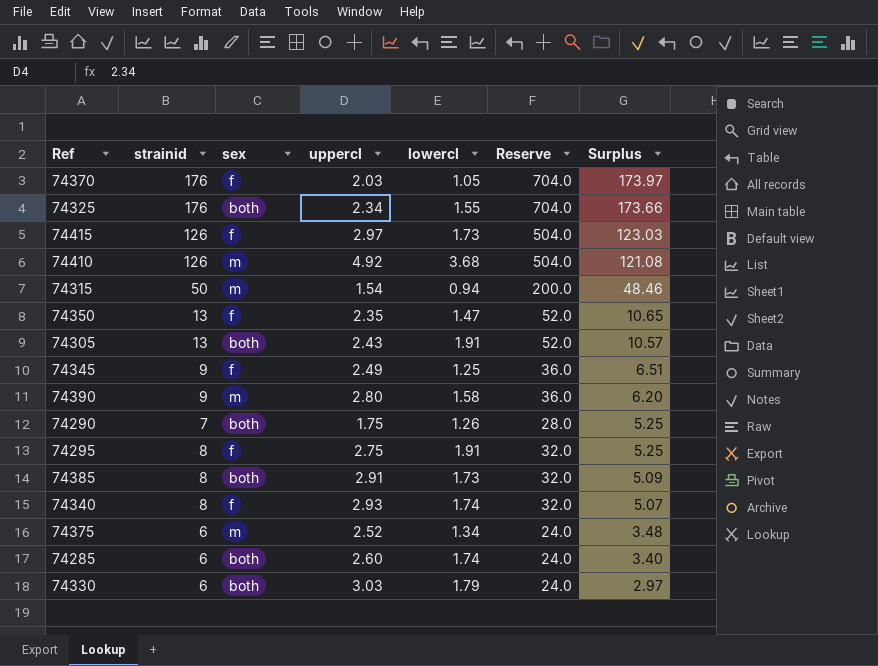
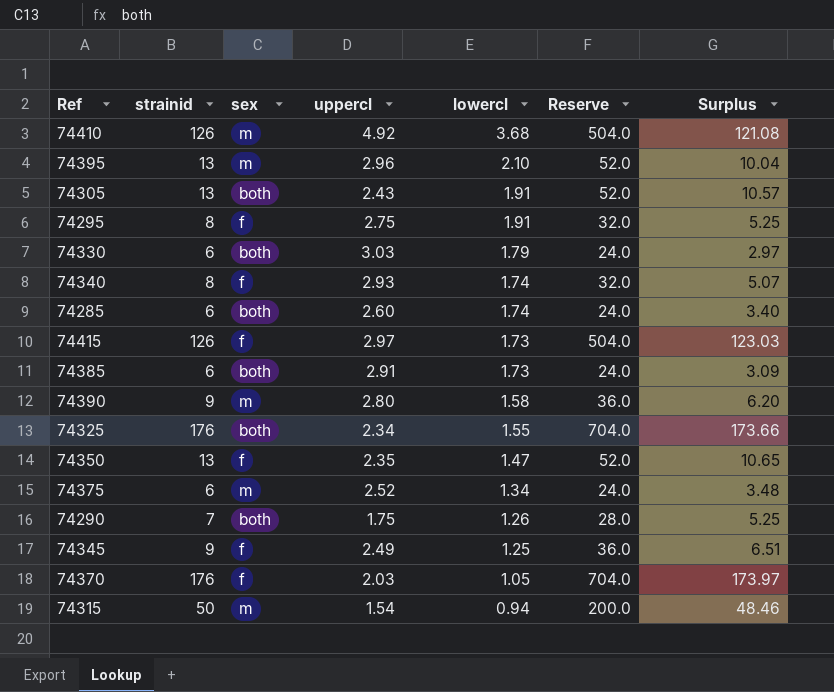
row order: Surplus descending -> lowercl descending
row 74395: none -> 13 | m | 2.96 | 2.10 | 52.0 | 10.04
74385 | strainid: 8 -> 6
74385 | Reserve: 32.0 -> 24.0
74385 | Surplus: 5.09 -> 3.09

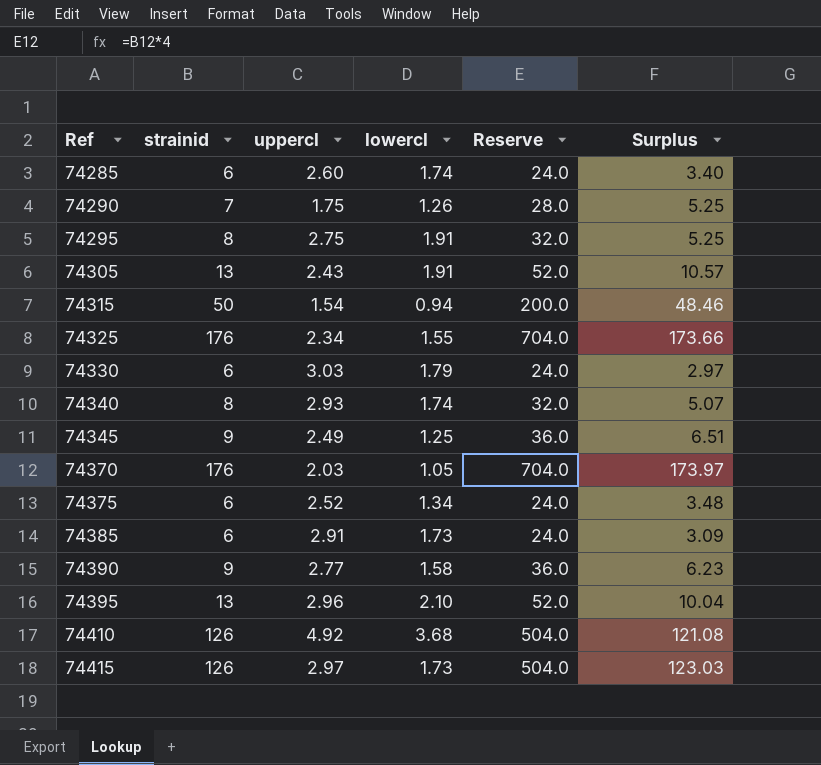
row order: lowercl descending -> Ref ascending
column sex | position: 3 -> none
row 74350: 13 | f | 2.35 | 1.47 | 52.0 | 10.65 -> none
74390 | uppercl: 2.80 -> 2.77
74390 | Surplus: 6.20 -> 6.23

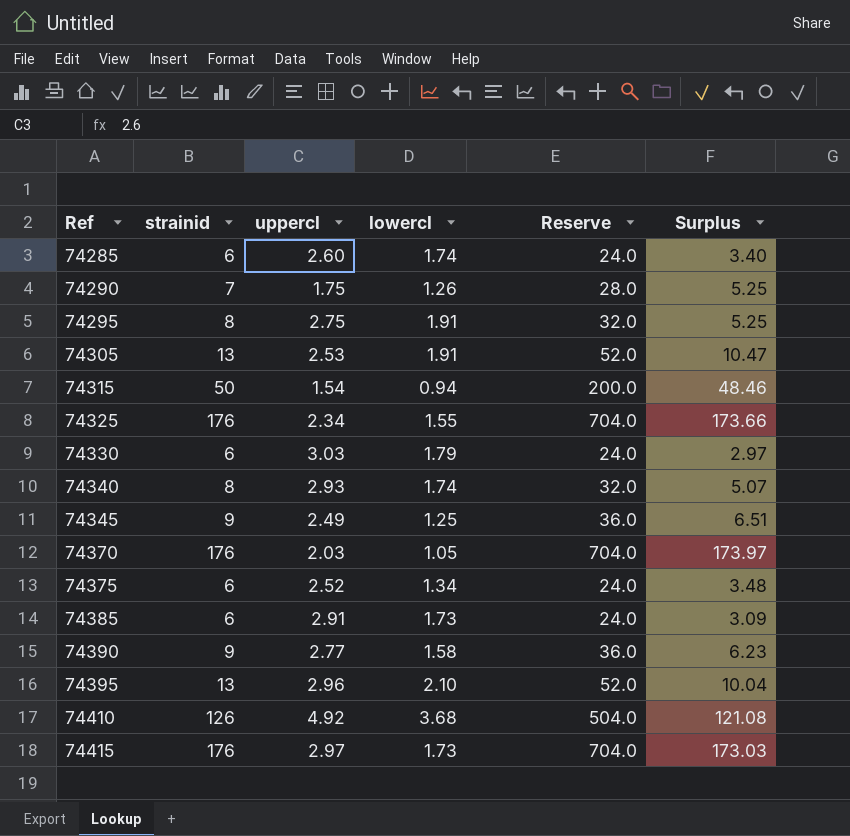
74305 | uppercl: 2.43 -> 2.53
74305 | Surplus: 10.57 -> 10.47
74415 | strainid: 126 -> 176
74415 | Reserve: 504.0 -> 704.0
74415 | Surplus: 123.03 -> 173.03

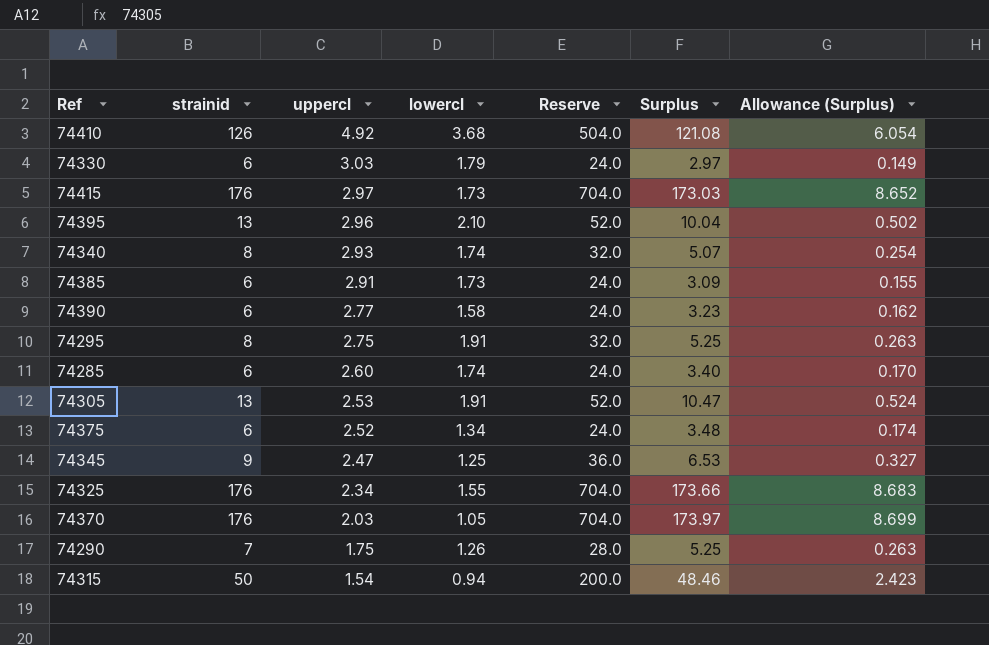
row order: Ref ascending -> uppercl descending
column Allowance (Surplus) | formula: none -> [Surplus] * 0.05
74390 | strainid: 9 -> 6
74390 | Reserve: 36.0 -> 24.0
74390 | Surplus: 6.23 -> 3.23
74345 | uppercl: 2.49 -> 2.47
74345 | Surplus: 6.51 -> 6.53

